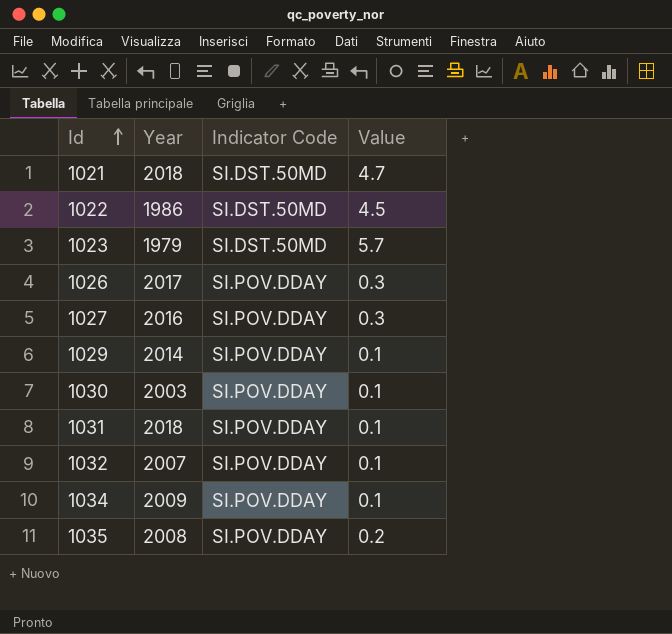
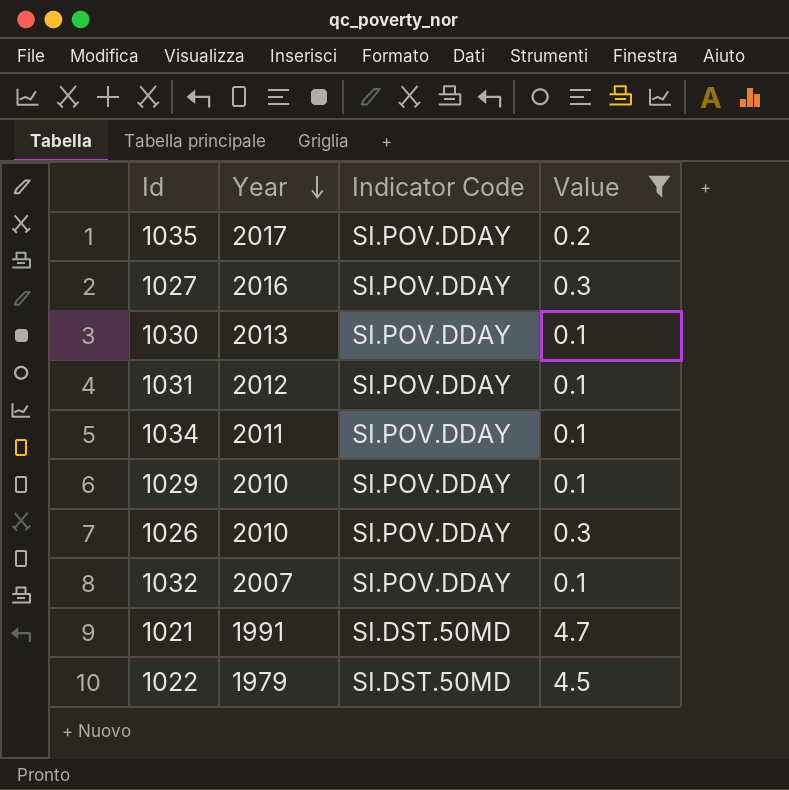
filter: none -> Value != 5.7
row order: Id ascending -> Year descending
1035 | Year: 2008 -> 2017
1030 | Year: 2003 -> 2013
1031 | Year: 2018 -> 2012
1034 | Year: 2009 -> 2011
1029 | Year: 2014 -> 2010
1026 | Year: 2017 -> 2010
1021 | Year: 2018 -> 1991
1022 | Year: 1986 -> 1979

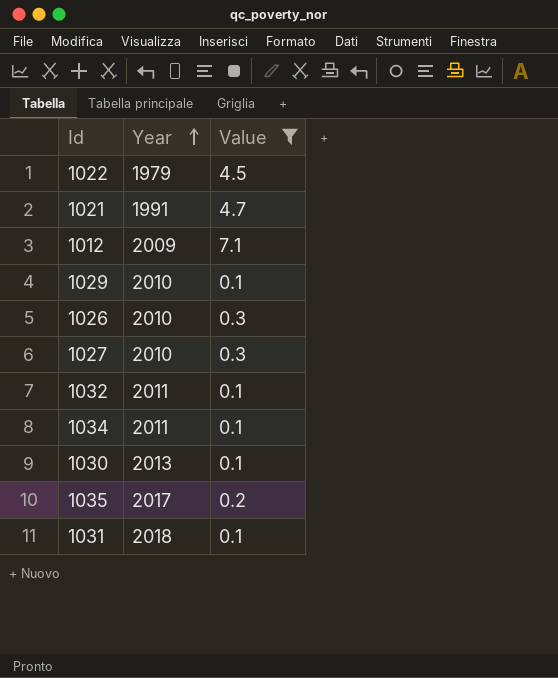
row order: Year descending -> Year ascending
column Indicator Code | position: 3 -> none
row 1012: none -> 2009 | 7.1
1027 | Year: 2016 -> 2010
1032 | Year: 2007 -> 2011
1031 | Year: 2012 -> 2018

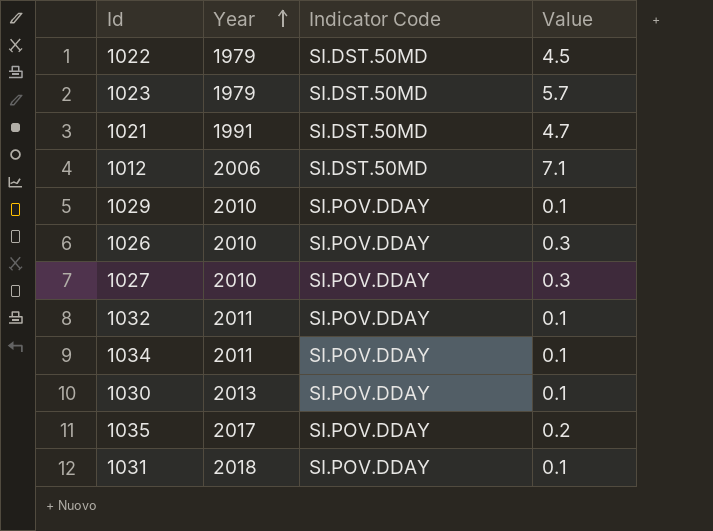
filter: Value != 5.7 -> none
column Indicator Code | position: none -> 3
1012 | Year: 2009 -> 2006

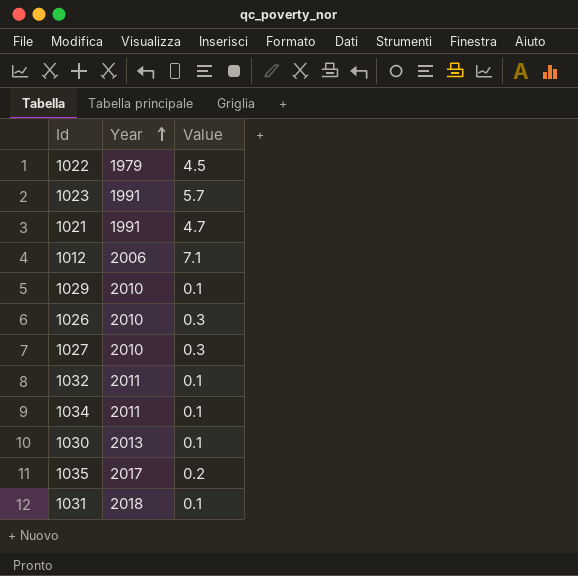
column Indicator Code | position: 3 -> none
1023 | Year: 1979 -> 1991

